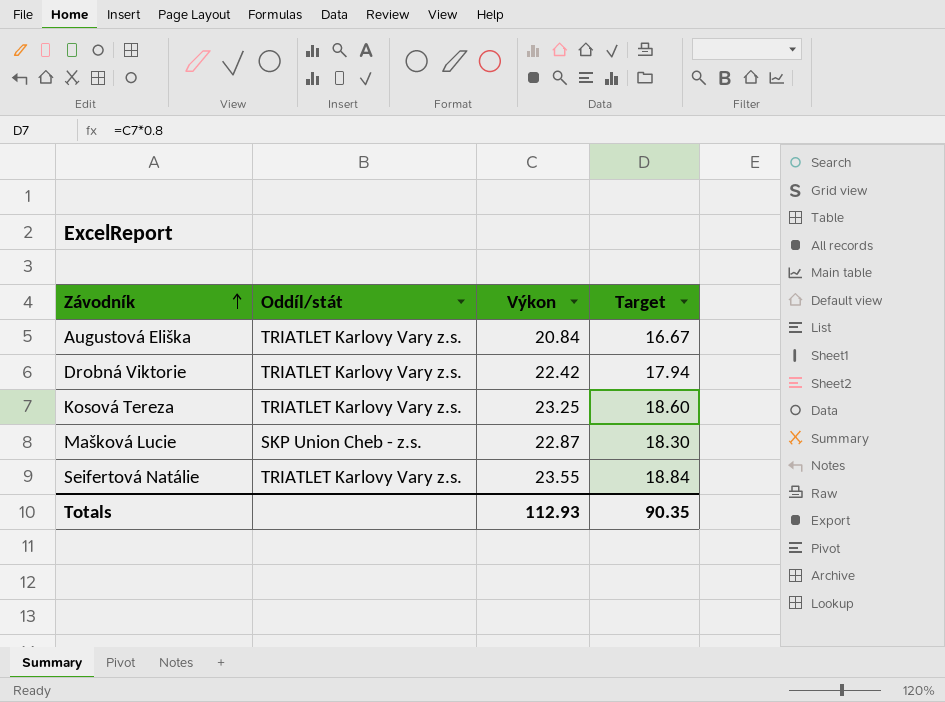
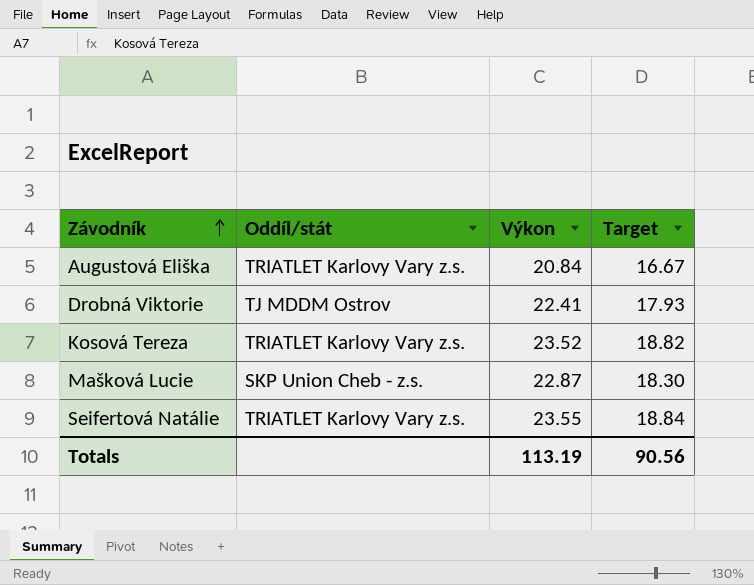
Drobná Viktorie | Oddíl/stát: TRIATLET Karlovy Vary z.s. -> TJ MDDM Ostrov
Drobná Viktorie | Výkon: 22.42 -> 22.41
Drobná Viktorie | Target: 17.94 -> 17.93
Kosová Tereza | Výkon: 23.25 -> 23.52
Kosová Tereza | Target: 18.60 -> 18.82
Totals | Výkon: 112.93 -> 113.19
Totals | Target: 90.35 -> 90.56

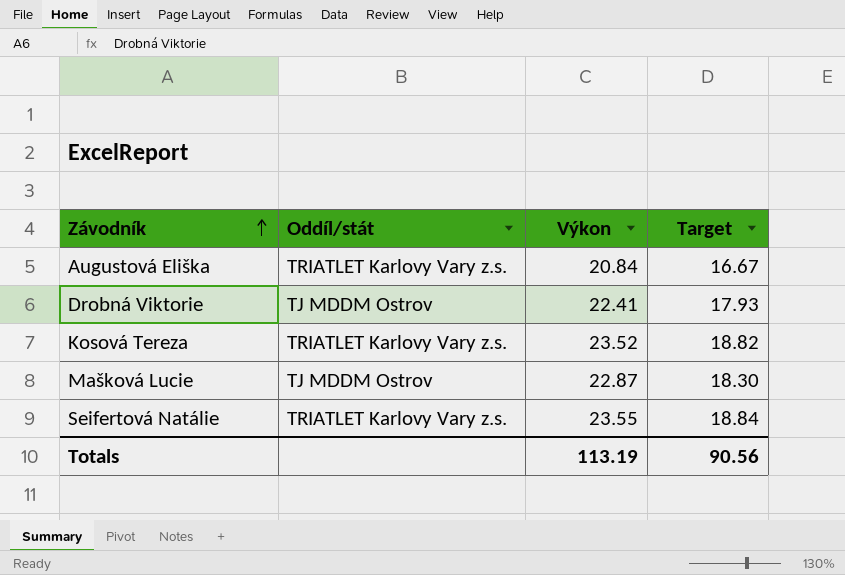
Mašková Lucie | Oddíl/stát: SKP Union Cheb - z.s. -> TJ MDDM Ostrov

